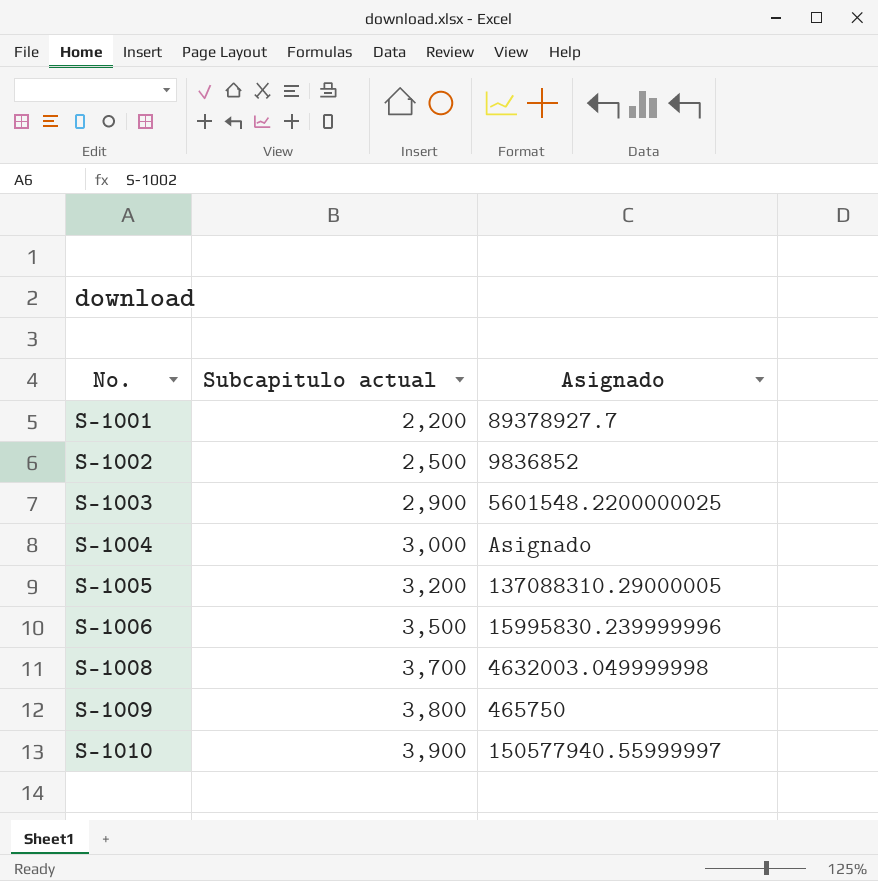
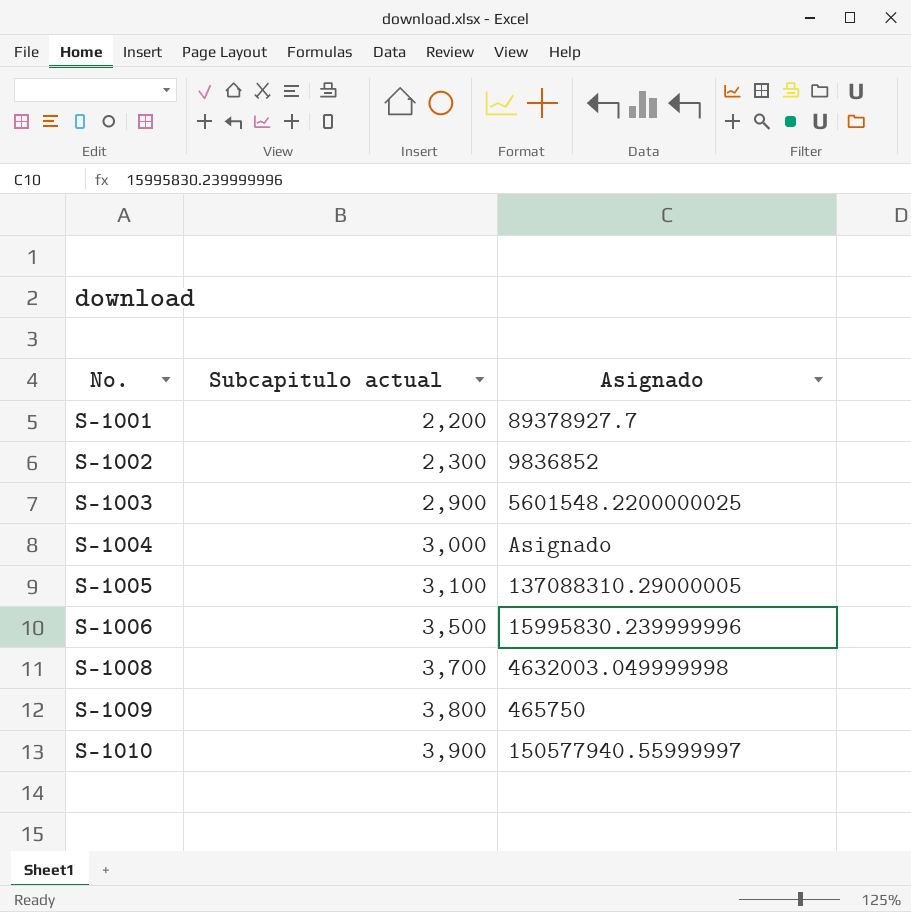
S-1002 | Subcapitulo actual: 2,500 -> 2,300
S-1005 | Subcapitulo actual: 3,200 -> 3,100

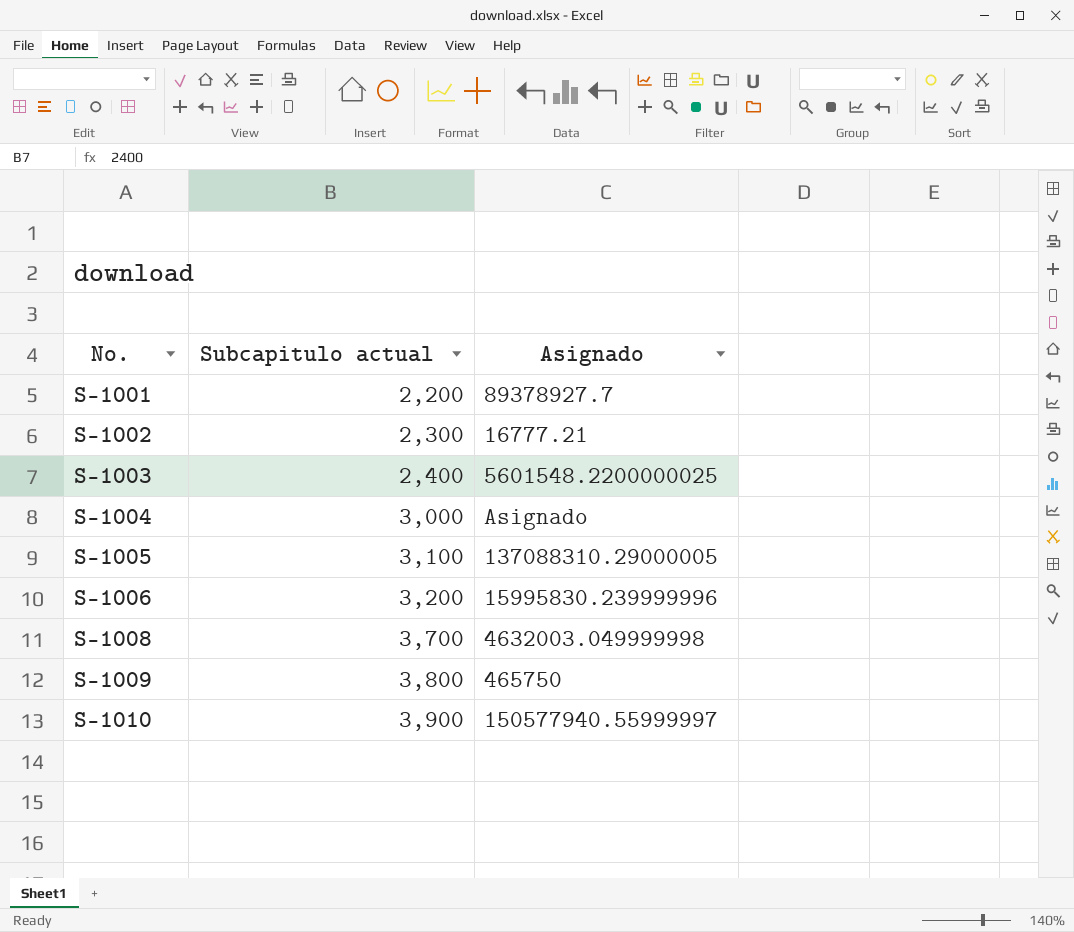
S-1002 | Asignado: 9836852 -> 16777.21
S-1003 | Subcapitulo actual: 2,900 -> 2,400
S-1006 | Subcapitulo actual: 3,500 -> 3,200

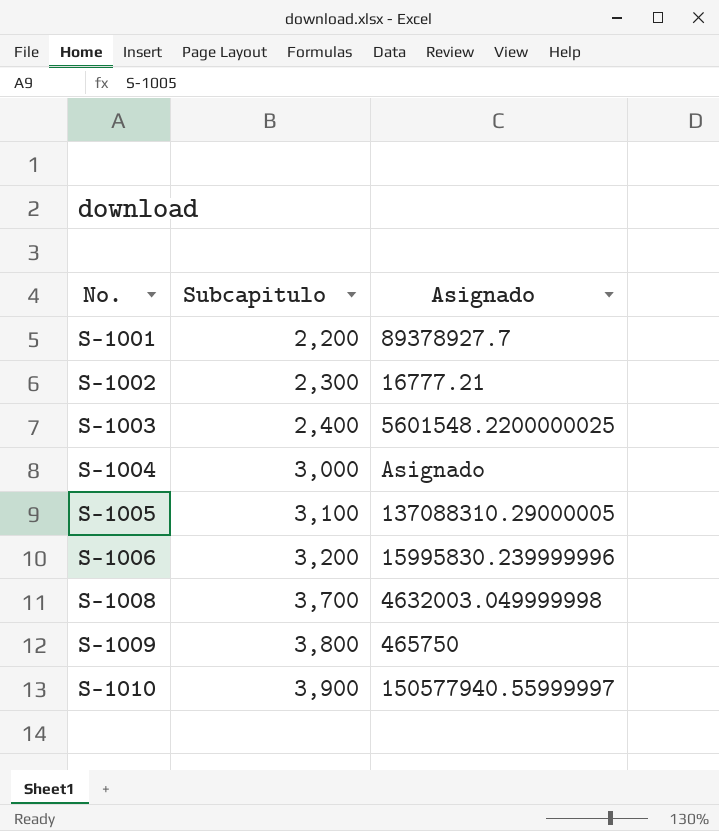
column name: Subcapitulo actual -> Subcapitulo

